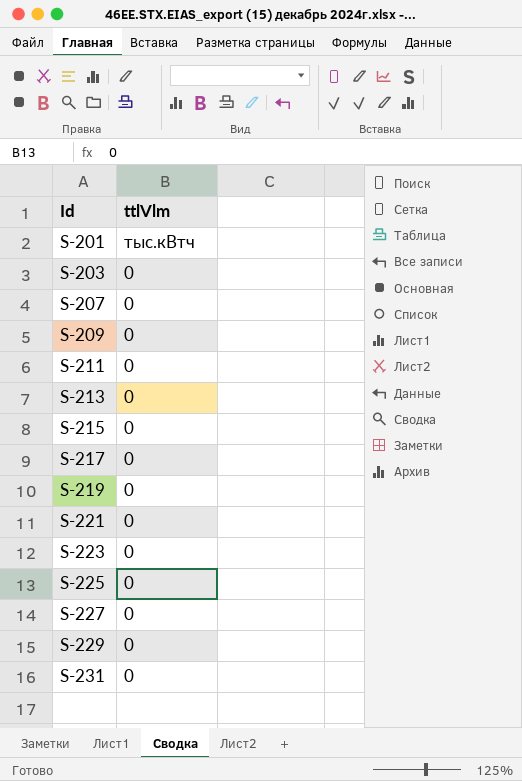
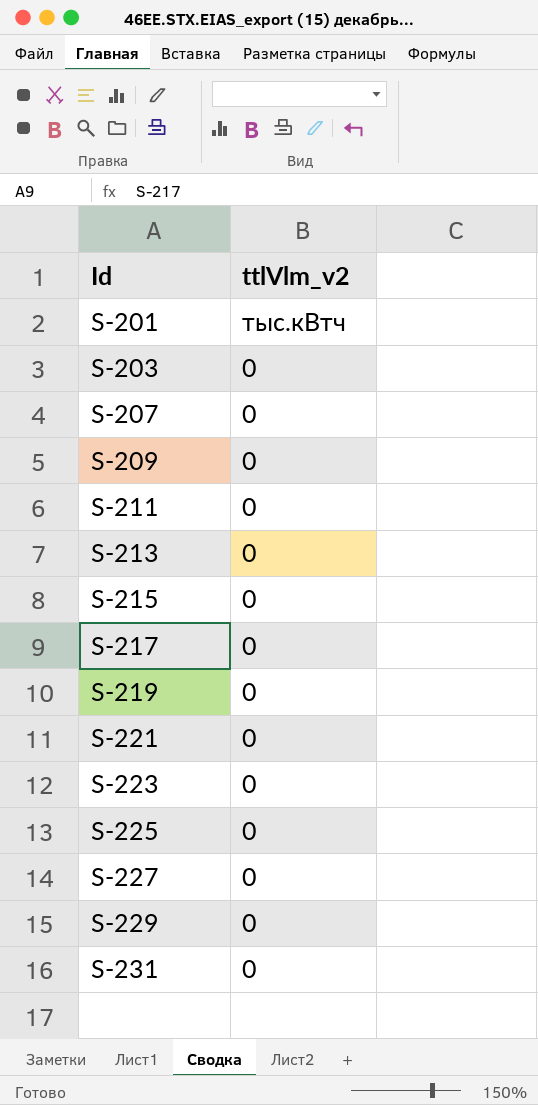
column name: ttlVlm -> ttlVlm_v2

